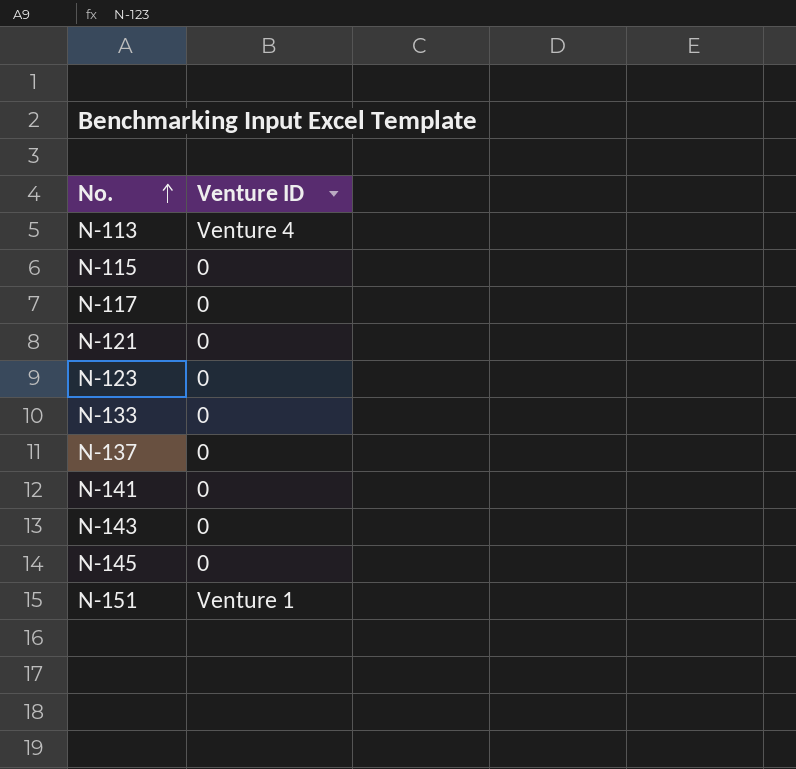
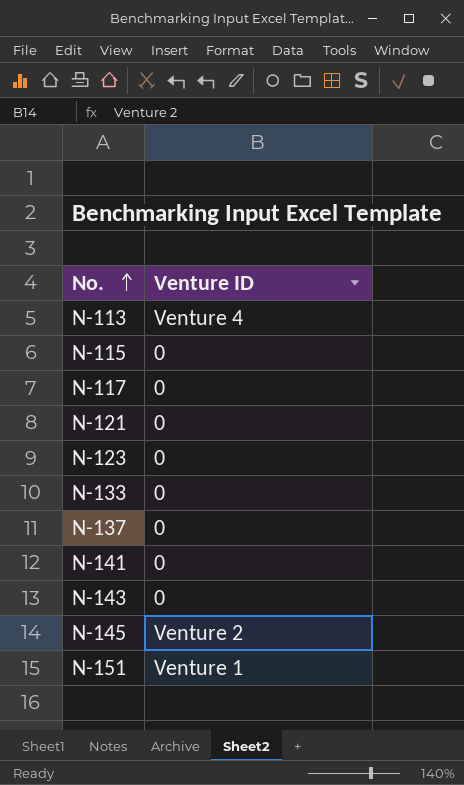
N-145 | Venture ID: 0 -> Venture 2

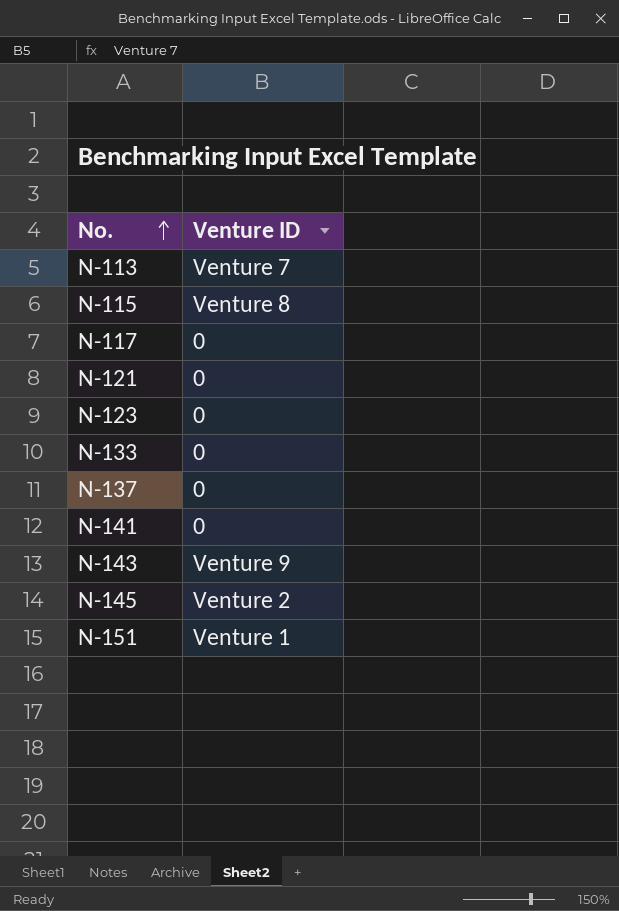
N-113 | Venture ID: Venture 4 -> Venture 7
N-115 | Venture ID: 0 -> Venture 8
N-143 | Venture ID: 0 -> Venture 9

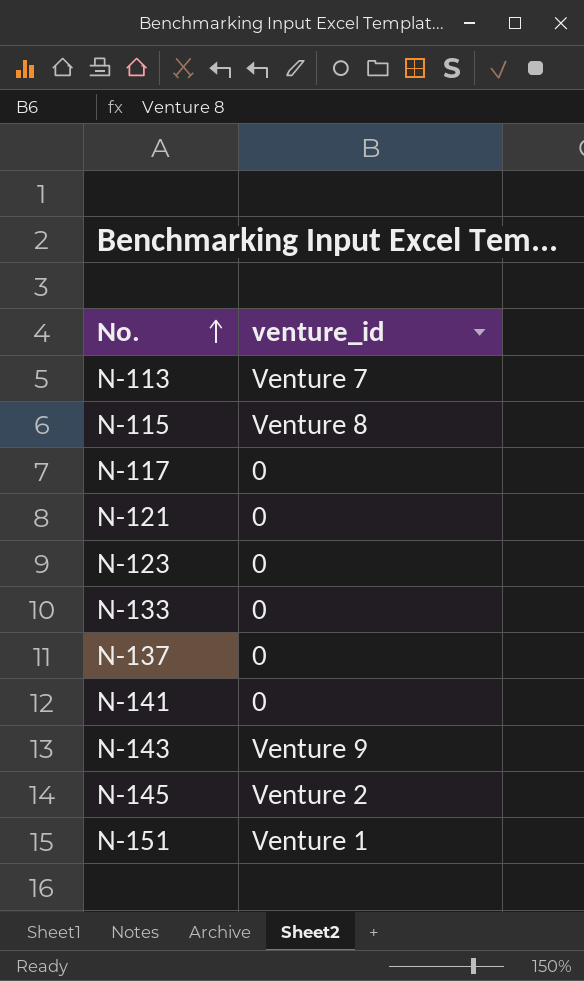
column name: Venture ID -> venture_id

